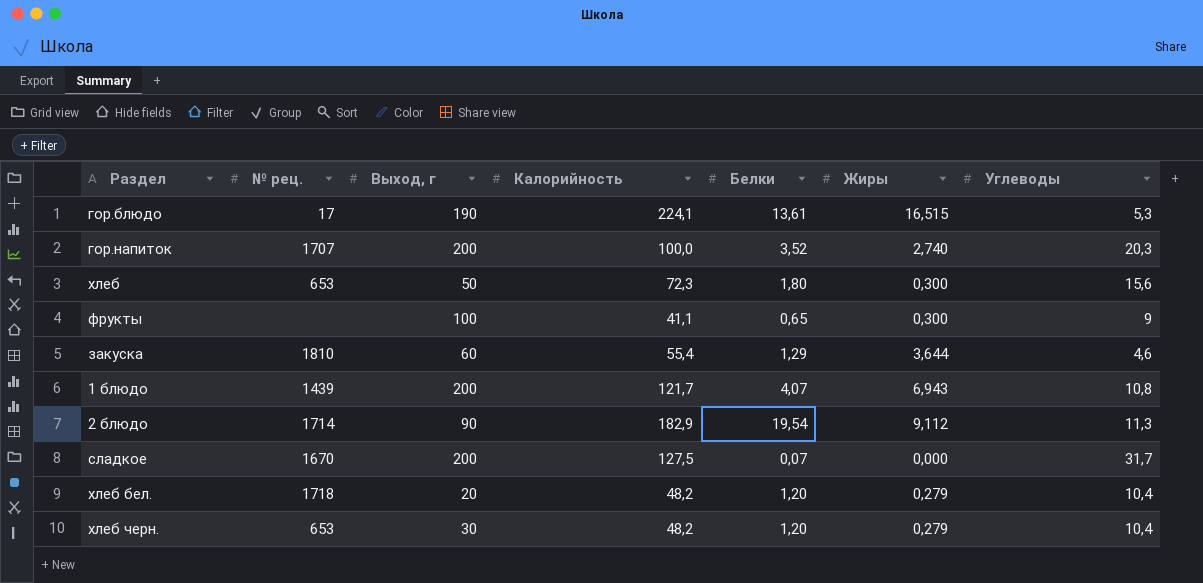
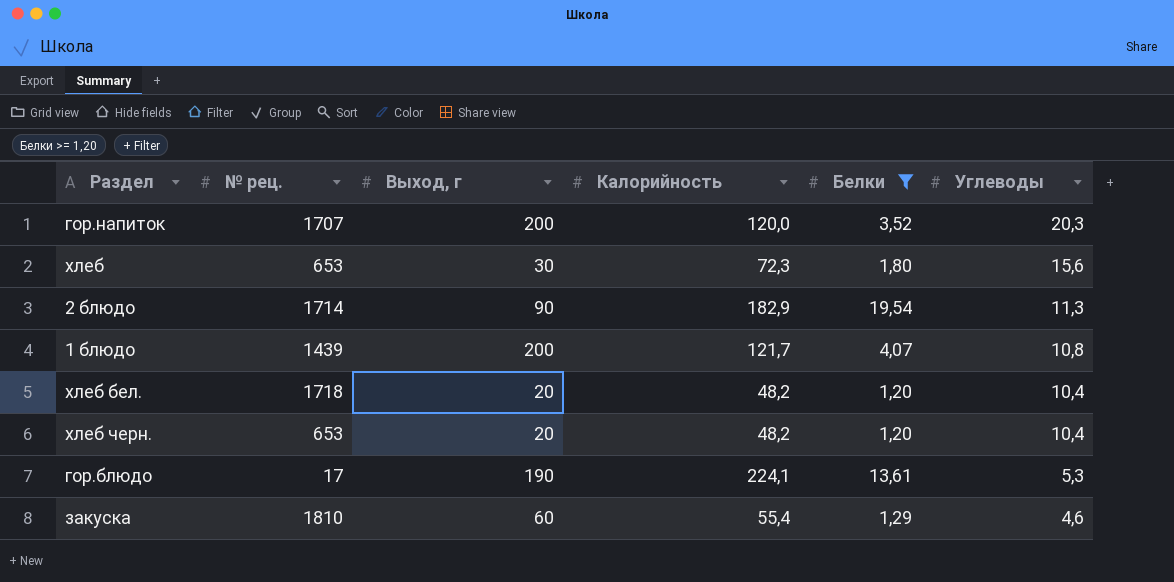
filter: none -> Белки >= 1,20
row order: none -> Углеводы descending
column Жиры | position: 6 -> none
гор.напиток | Калорийность: 100,0 -> 120,0
хлеб | Выход, г: 50 -> 30
хлеб черн. | Выход, г: 30 -> 20

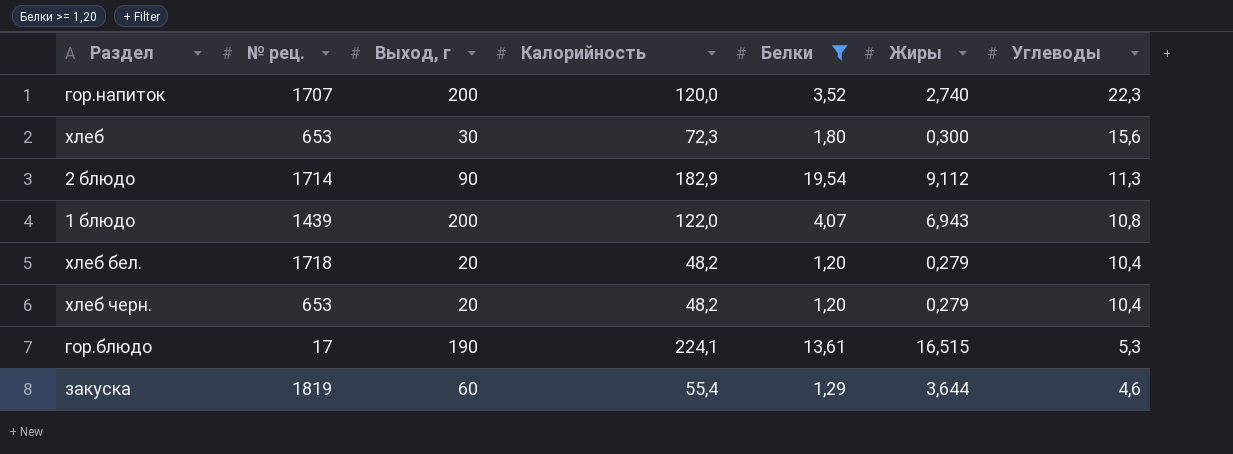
column Жиры | position: none -> 6
гор.напиток | Углеводы: 20,3 -> 22,3
1 блюдо | Калорийность: 121,7 -> 122,0
закуска | № рец.: 1810 -> 1819

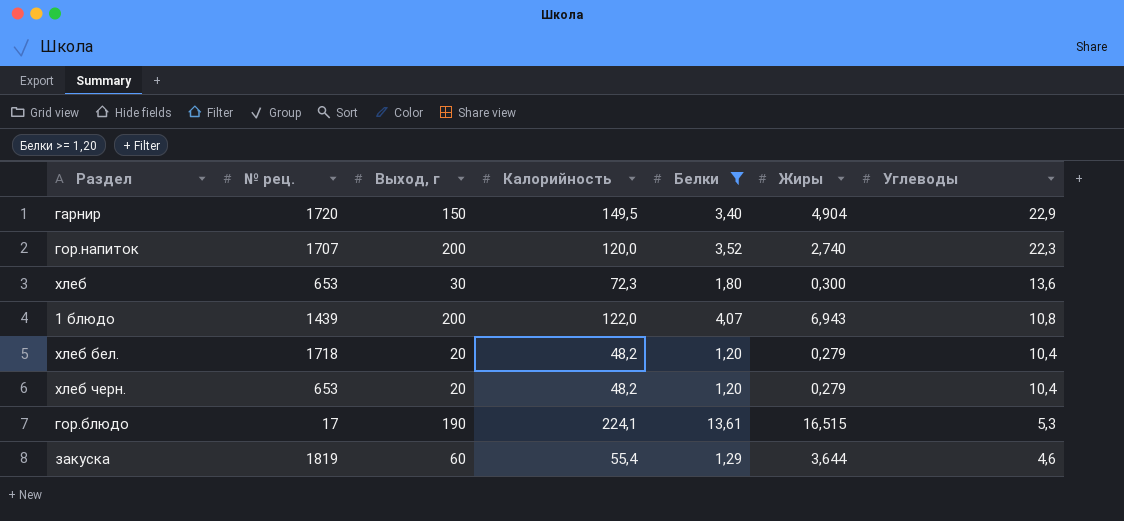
row 2 блюдо: 1714 | 90 | 182,9 | 19,54 | 9,112 | 11,3 -> none
row гарнир: none -> 1720 | 150 | 149,5 | 3,40 | 4,904 | 22,9
хлеб | Углеводы: 15,6 -> 13,6

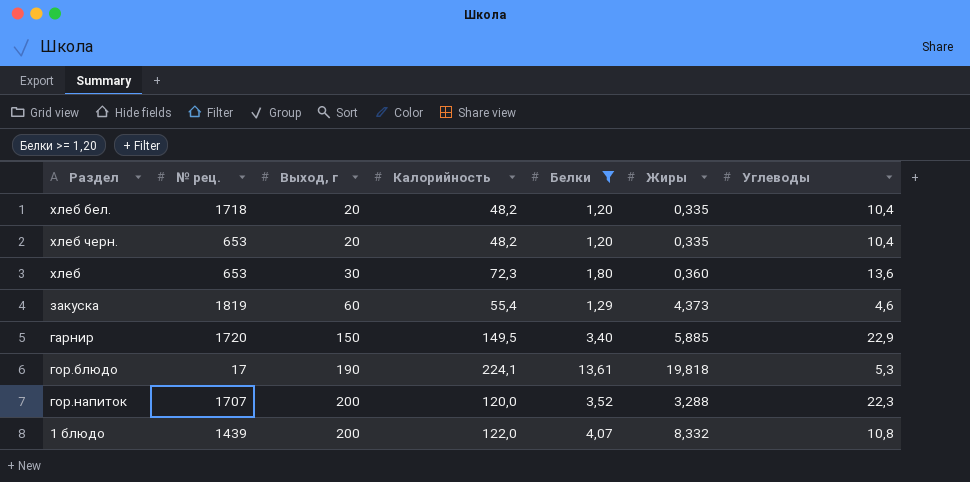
row order: Углеводы descending -> Выход, г ascending
хлеб бел. | Жиры: 0,279 -> 0,335
хлеб черн. | Жиры: 0,279 -> 0,335
хлеб | Жиры: 0,300 -> 0,360
закуска | Жиры: 3,644 -> 4,373
гарнир | Жиры: 4,904 -> 5,885
гор.блюдо | Жиры: 16,515 -> 19,818
гор.напиток | Жиры: 2,740 -> 3,288
1 блюдо | Жиры: 6,943 -> 8,332

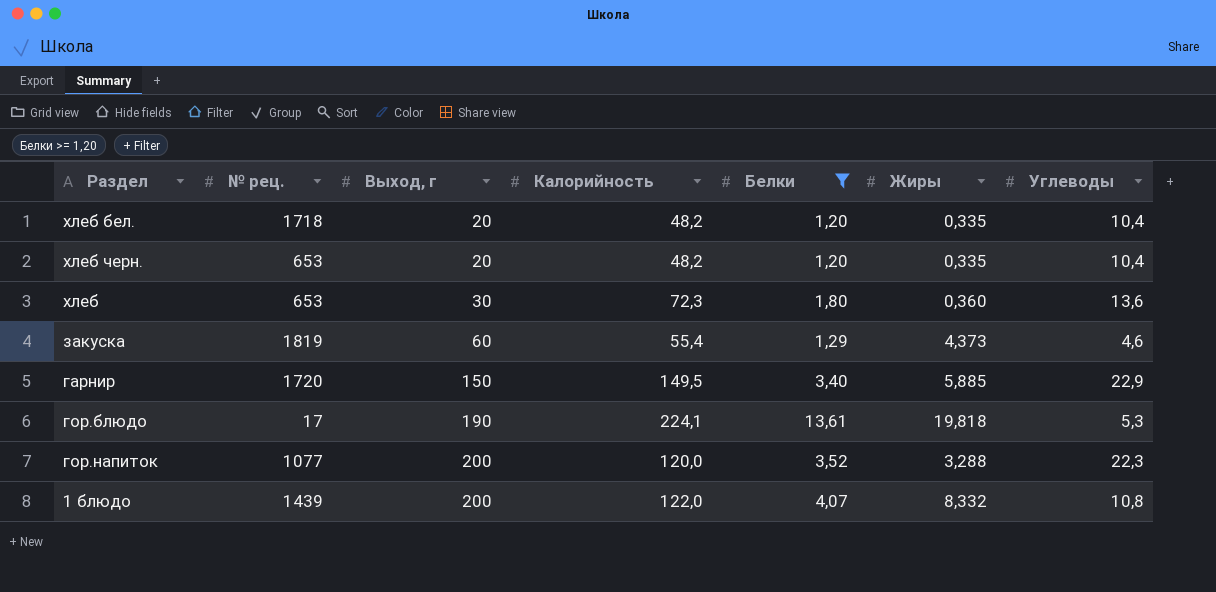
гор.напиток | № рец.: 1707 -> 1077

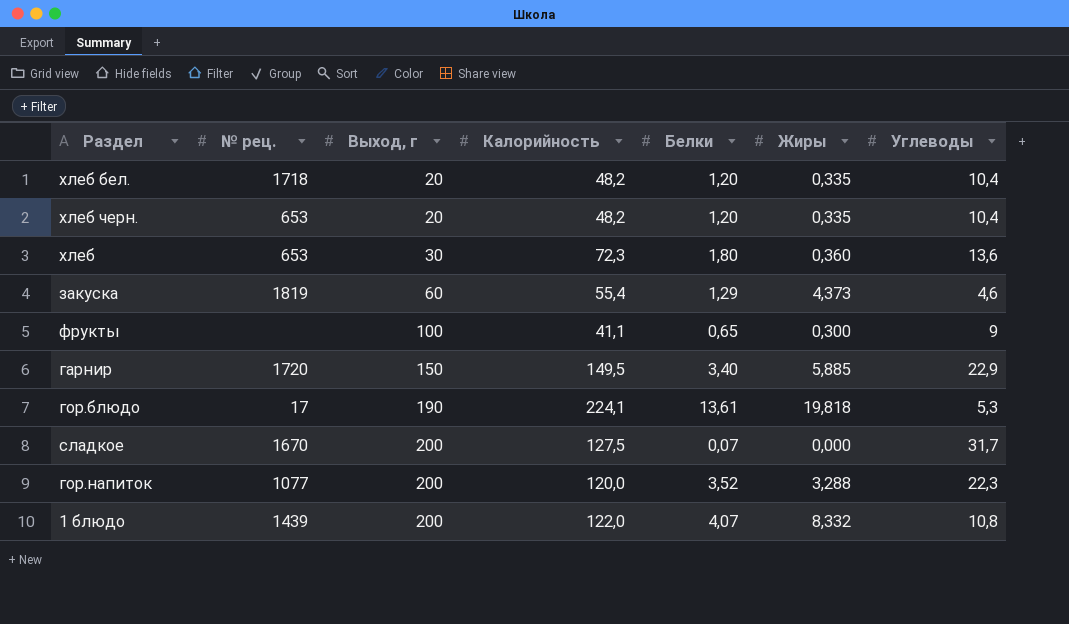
filter: Белки >= 1,20 -> none

